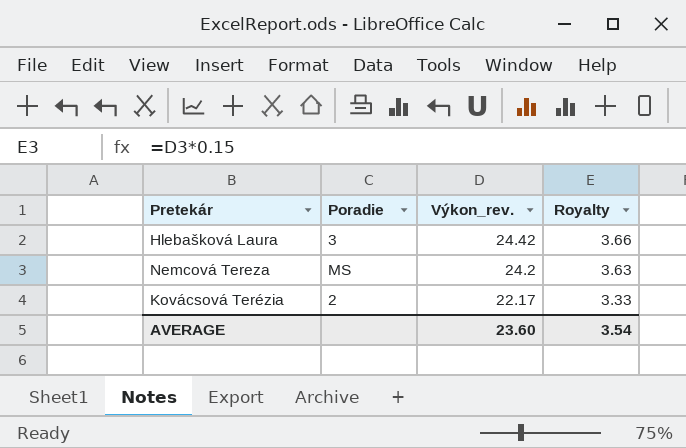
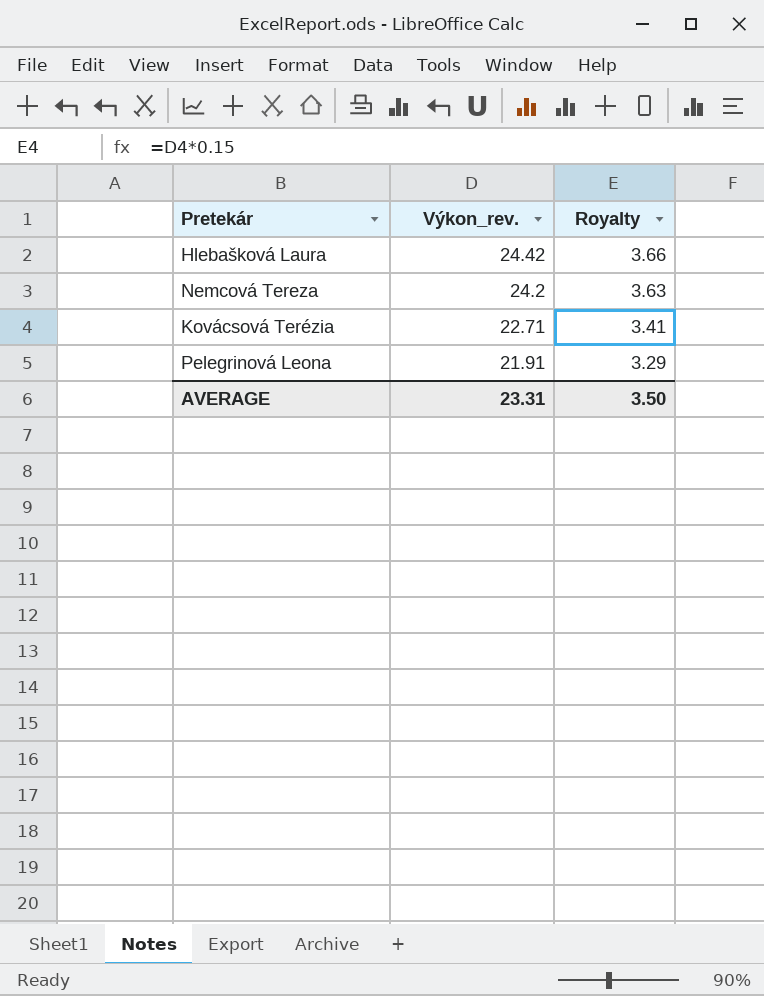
column Poradie | position: 2 -> none
Kovácsová Terézia | Výkon_rev.: 22.17 -> 22.71
Kovácsová Terézia | Royalty: 3.33 -> 3.41
row Pelegrinová Leona: none -> 21.91 | 3.29
AVERAGE | Výkon_rev.: 23.60 -> 23.31
AVERAGE | Royalty: 3.54 -> 3.50

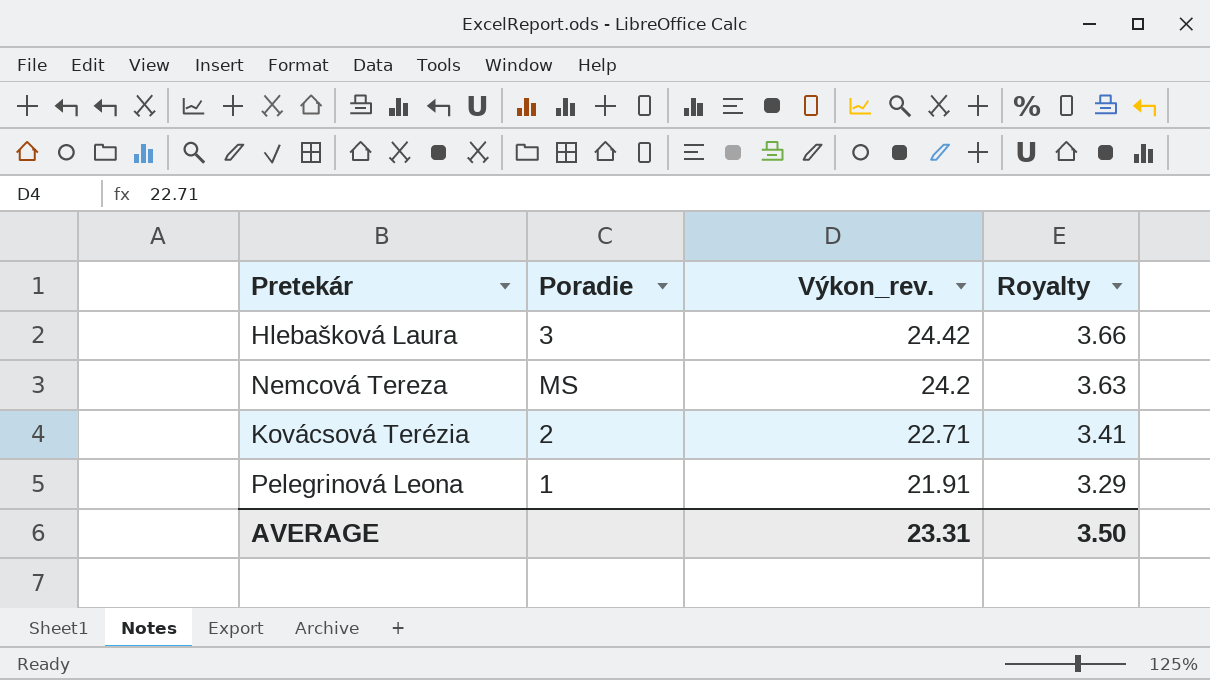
column Poradie | position: none -> 2

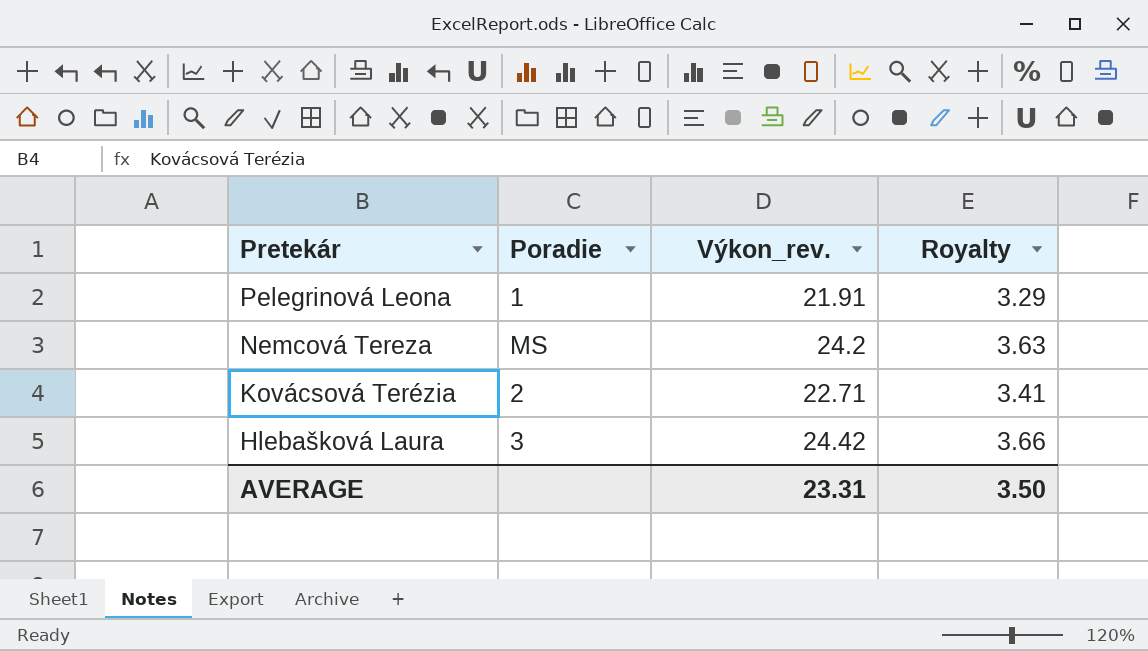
row order: Výkon_rev. descending -> Pretekár descending

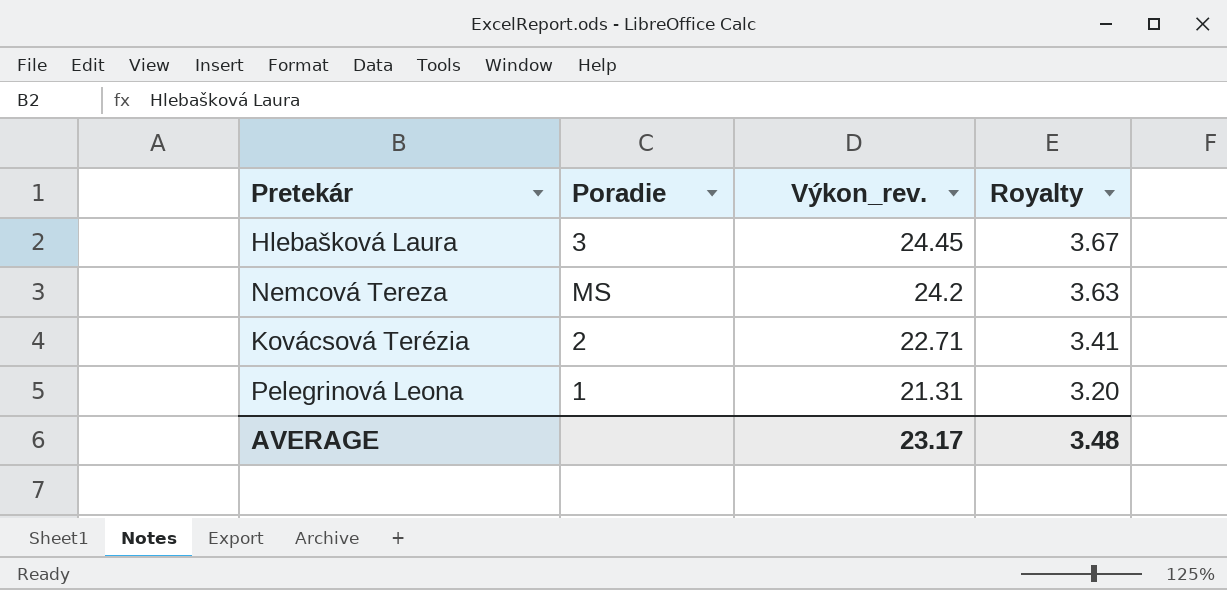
row order: Pretekár descending -> Výkon_rev. descending
Hlebašková Laura | Výkon_rev.: 24.42 -> 24.45
Hlebašková Laura | Royalty: 3.66 -> 3.67
Pelegrinová Leona | Výkon_rev.: 21.91 -> 21.31
Pelegrinová Leona | Royalty: 3.29 -> 3.20
AVERAGE | Výkon_rev.: 23.31 -> 23.17
AVERAGE | Royalty: 3.50 -> 3.48

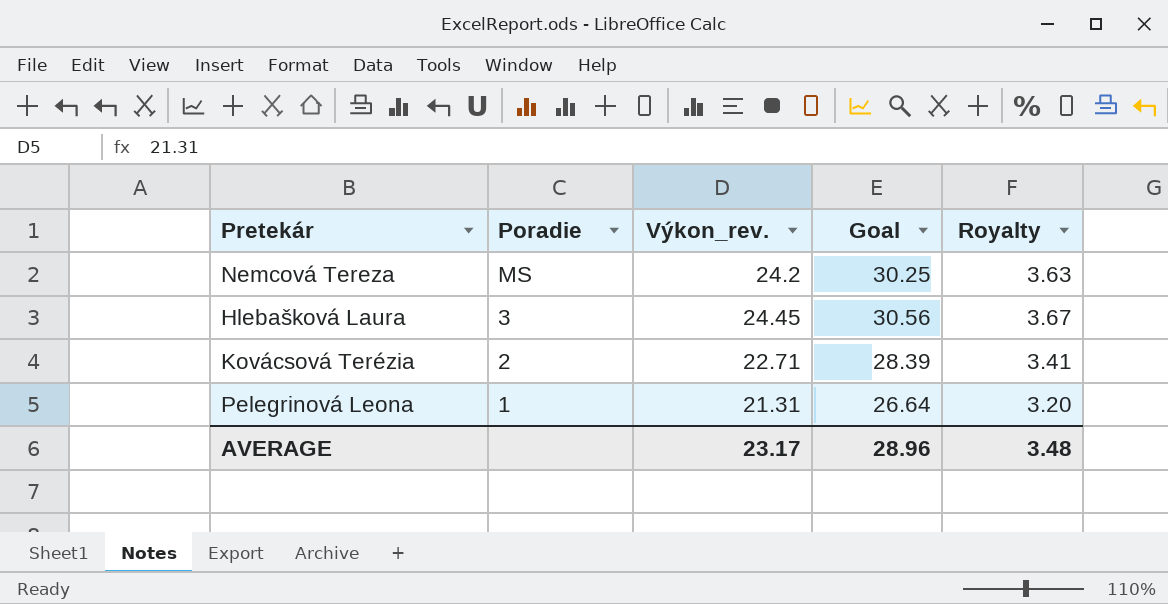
row order: Výkon_rev. descending -> Poradie descending
column Goal | formula: none -> [Výkon_rev.] * 1.25

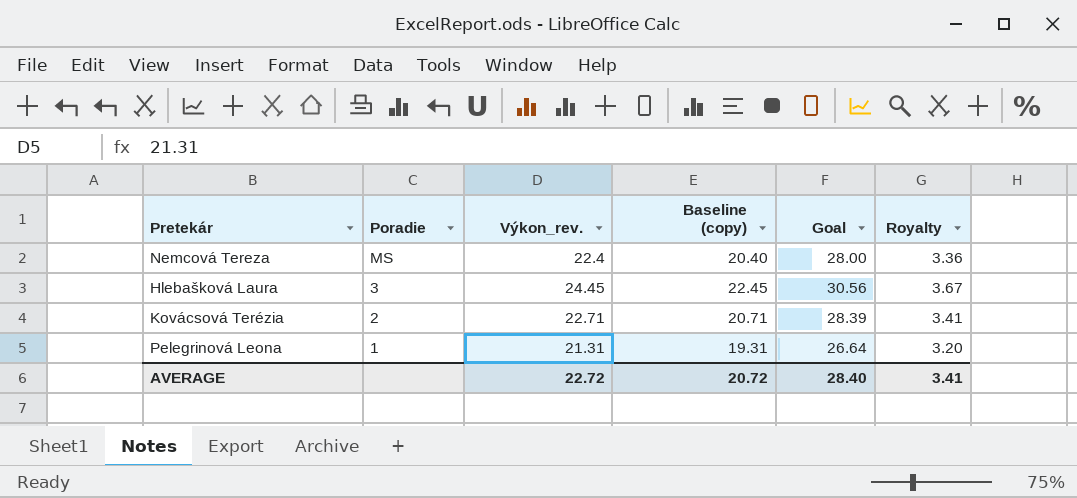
column Baseline (copy) | formula: none -> [Výkon_rev.] - 2
Nemcová Tereza | Výkon_rev.: 24.2 -> 22.4
Nemcová Tereza | Goal: 30.25 -> 28.00
Nemcová Tereza | Royalty: 3.63 -> 3.36
AVERAGE | Výkon_rev.: 23.17 -> 22.72
AVERAGE | Goal: 28.96 -> 28.40
AVERAGE | Royalty: 3.48 -> 3.41

